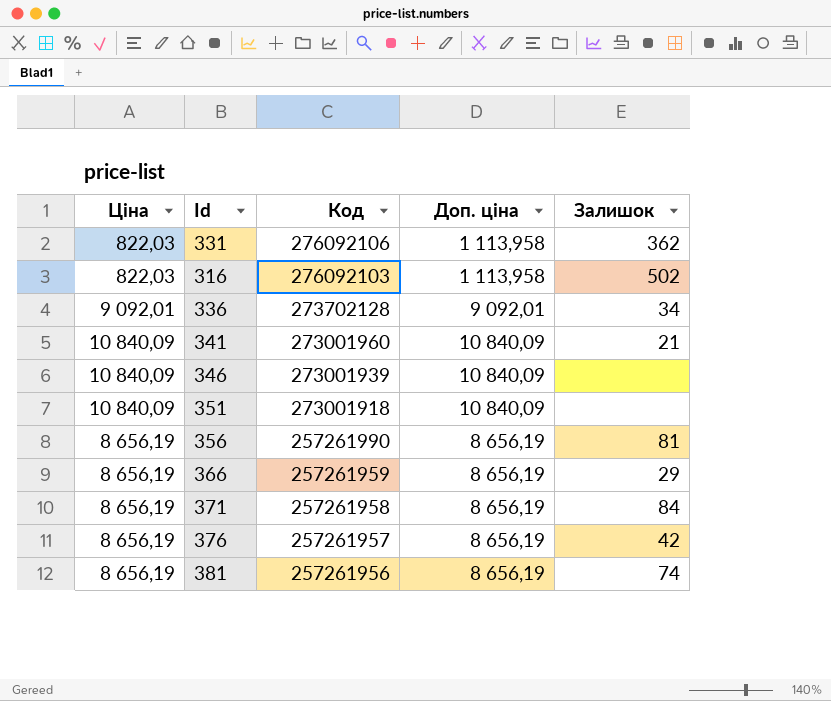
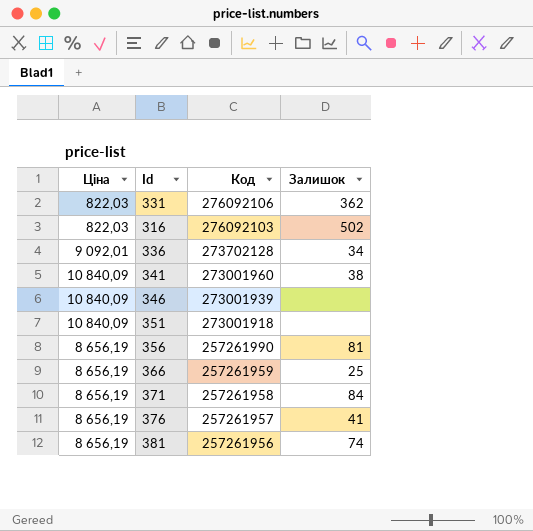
column Доп. ціна | position: 4 -> none
341 | Залишок: 21 -> 38
366 | Залишок: 29 -> 25
376 | Залишок: 42 -> 41

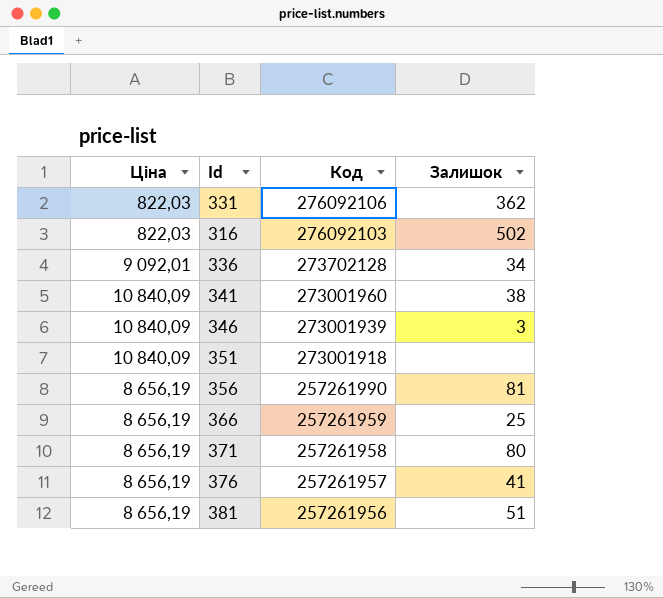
346 | Залишок: none -> 3
371 | Залишок: 84 -> 80
381 | Залишок: 74 -> 51

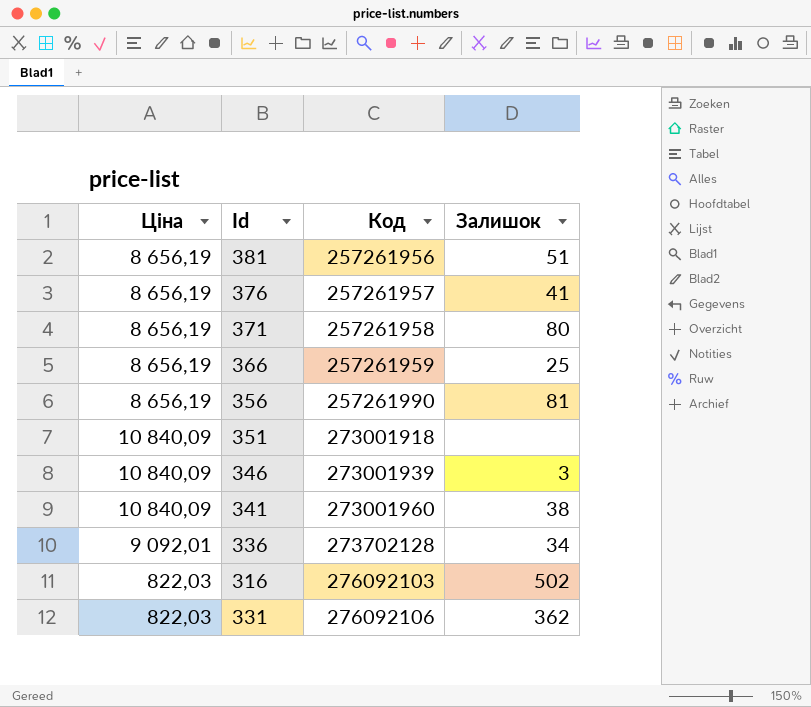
row order: Код descending -> Код ascending

